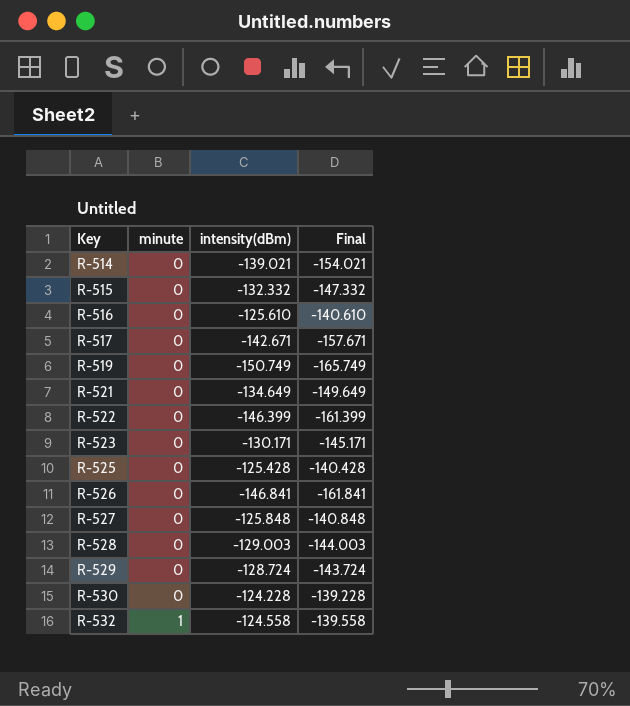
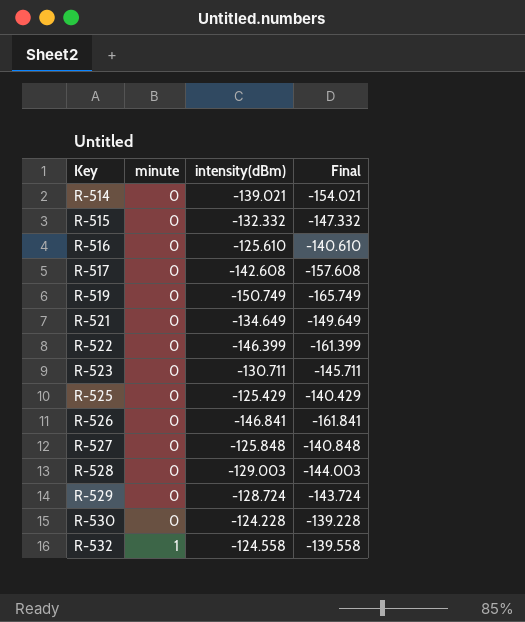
R-517 | intensity(dBm): -142.671 -> -142.608
R-517 | Final: -157.671 -> -157.608
R-523 | intensity(dBm): -130.171 -> -130.711
R-523 | Final: -145.171 -> -145.711
R-525 | intensity(dBm): -125.428 -> -125.429
R-525 | Final: -140.428 -> -140.429

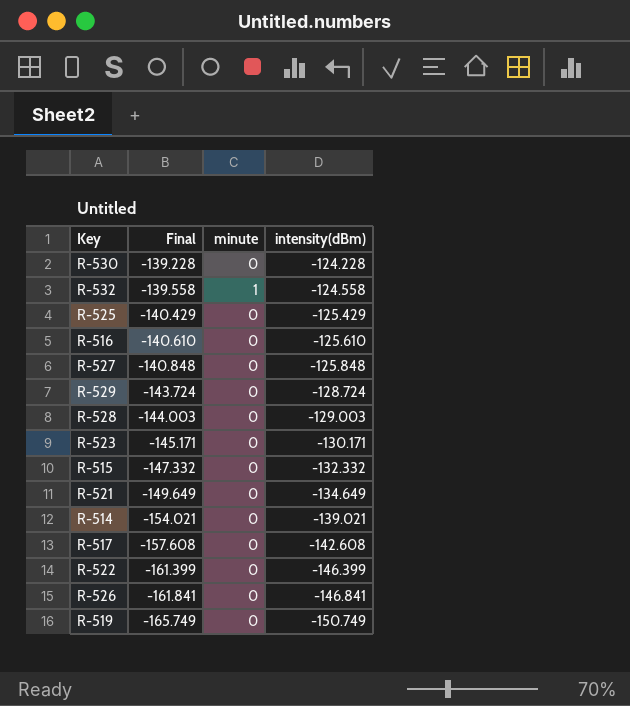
row order: Key ascending -> Final descending
column Final | position: 4 -> 2
R-523 | Final: -145.711 -> -145.171
R-523 | intensity(dBm): -130.711 -> -130.171

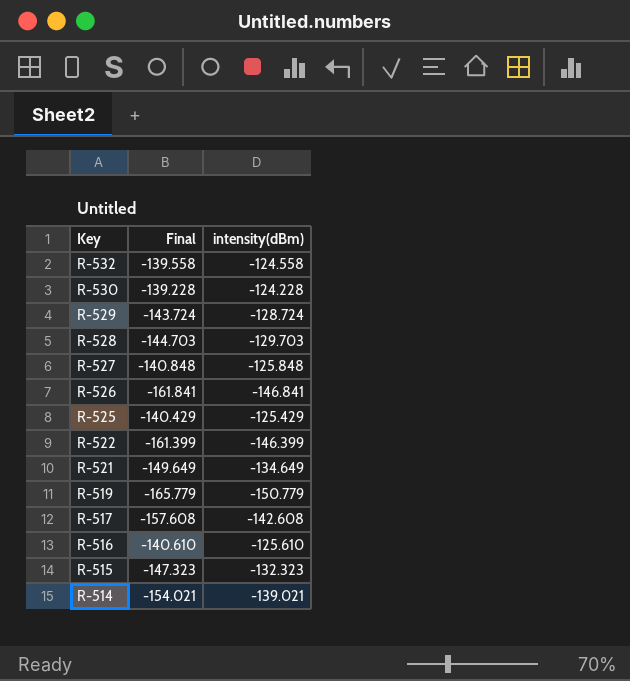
row order: Final descending -> Key descending
column minute | position: 3 -> none
row R-523: -145.171 | 0 | -130.171 -> none
R-528 | Final: -144.003 -> -144.703
R-528 | intensity(dBm): -129.003 -> -129.703
R-519 | Final: -165.749 -> -165.779
R-519 | intensity(dBm): -150.749 -> -150.779
R-515 | Final: -147.332 -> -147.323
R-515 | intensity(dBm): -132.332 -> -132.323

